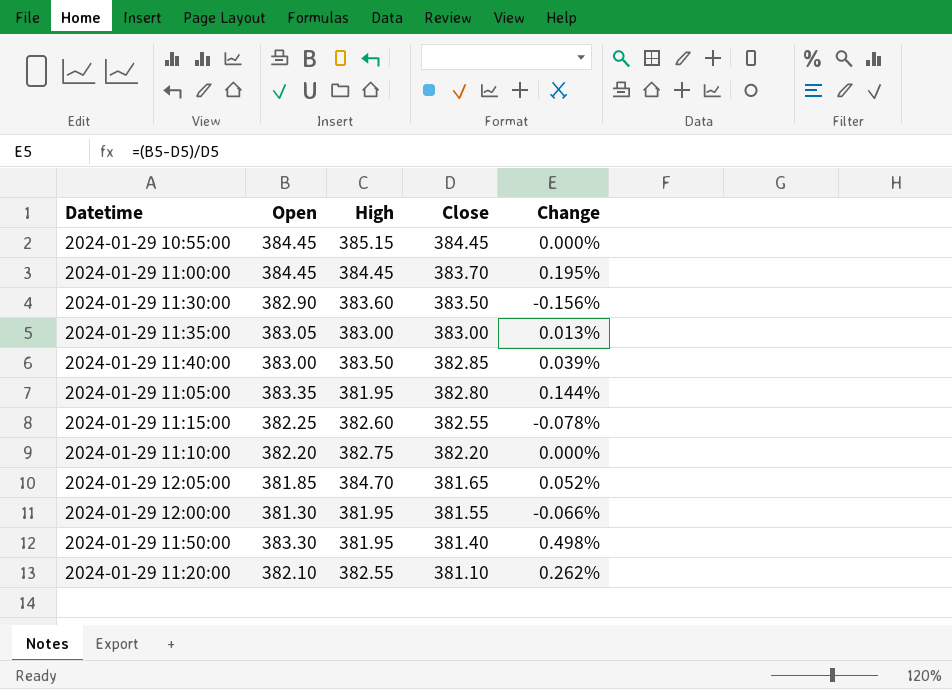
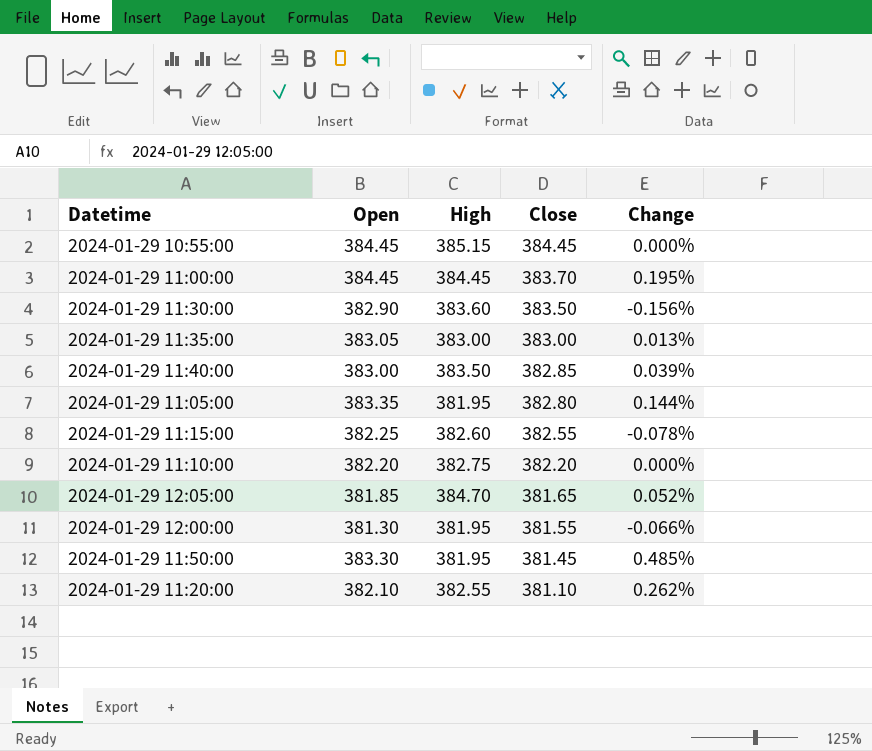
2024-01-29 11:50:00 | Close: 381.40 -> 381.45
2024-01-29 11:50:00 | Change: 0.498% -> 0.485%

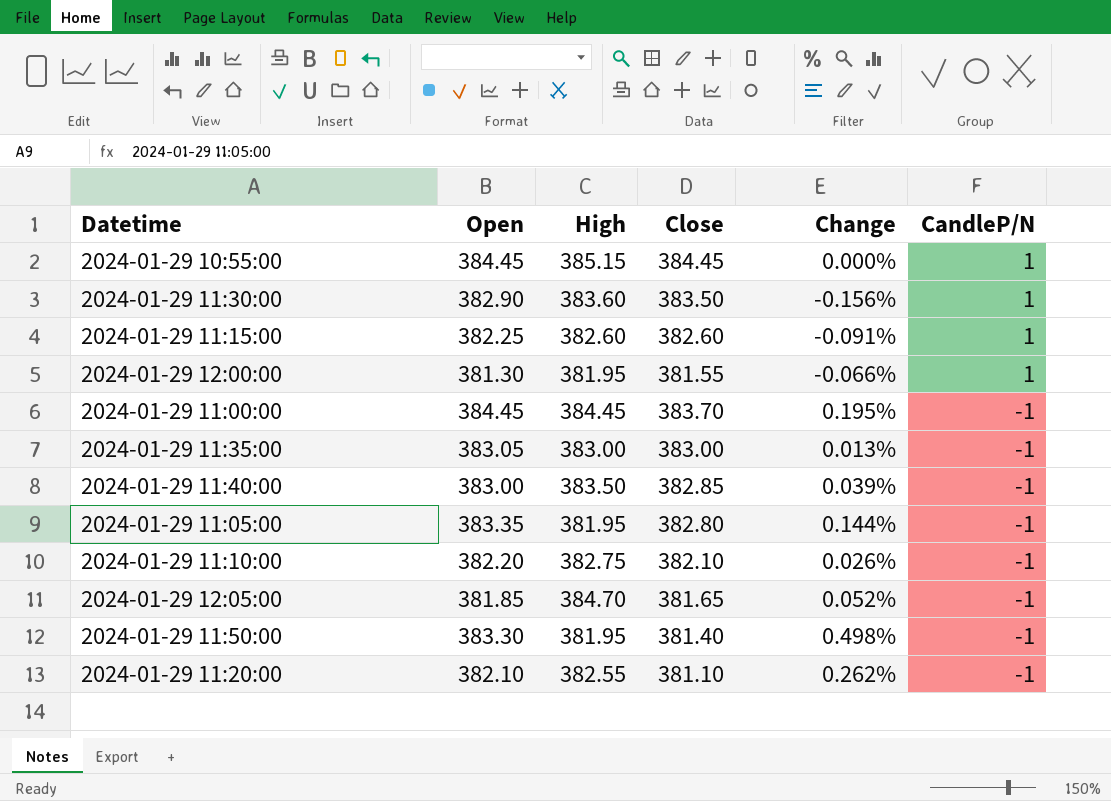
row order: Close descending -> CandleP/N descending
column CandleP/N | position: none -> 6
2024-01-29 11:15:00 | Close: 382.55 -> 382.60
2024-01-29 11:15:00 | Change: -0.078% -> -0.091%
2024-01-29 11:10:00 | Close: 382.20 -> 382.10
2024-01-29 11:10:00 | Change: 0.000% -> 0.026%
2024-01-29 11:50:00 | Close: 381.45 -> 381.40
2024-01-29 11:50:00 | Change: 0.485% -> 0.498%

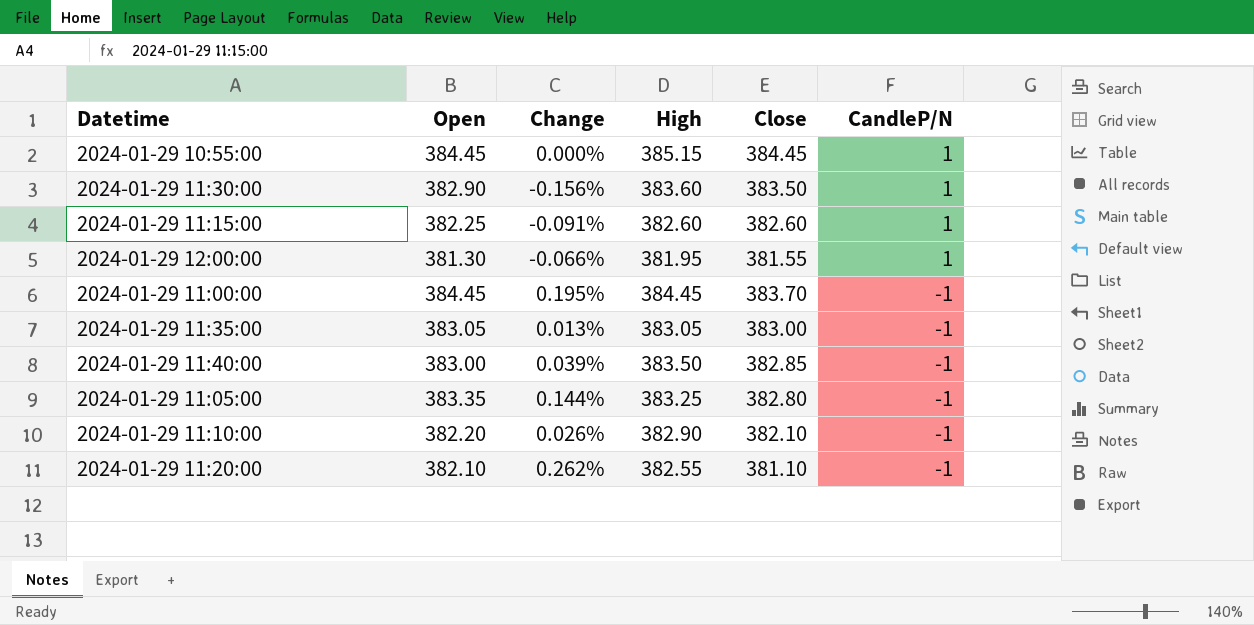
column Change | position: 5 -> 3
row 2024-01-29 12:05:00: 381.85 | 384.70 | 381.65 | 0.052% | -1 -> none
row 2024-01-29 11:50:00: 383.30 | 381.95 | 381.40 | 0.498% | -1 -> none
2024-01-29 11:35:00 | High: 383.00 -> 383.05
2024-01-29 11:05:00 | High: 381.95 -> 383.25
2024-01-29 11:10:00 | High: 382.75 -> 382.90

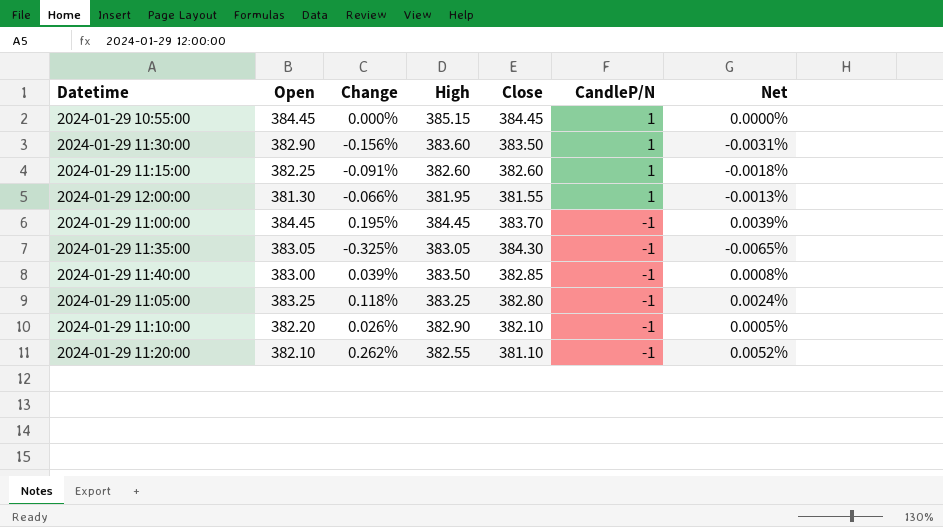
column Net | formula: none -> [Change] * 0.02
2024-01-29 11:35:00 | Change: 0.013% -> -0.325%
2024-01-29 11:35:00 | Close: 383.00 -> 384.30
2024-01-29 11:05:00 | Open: 383.35 -> 383.25
2024-01-29 11:05:00 | Change: 0.144% -> 0.118%

